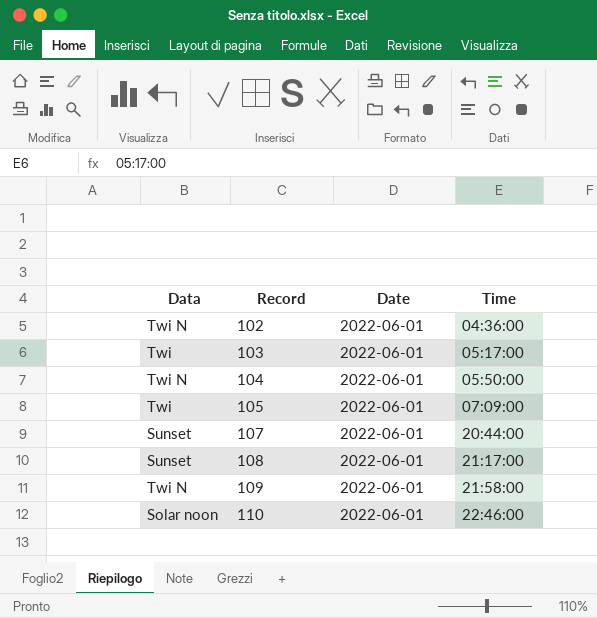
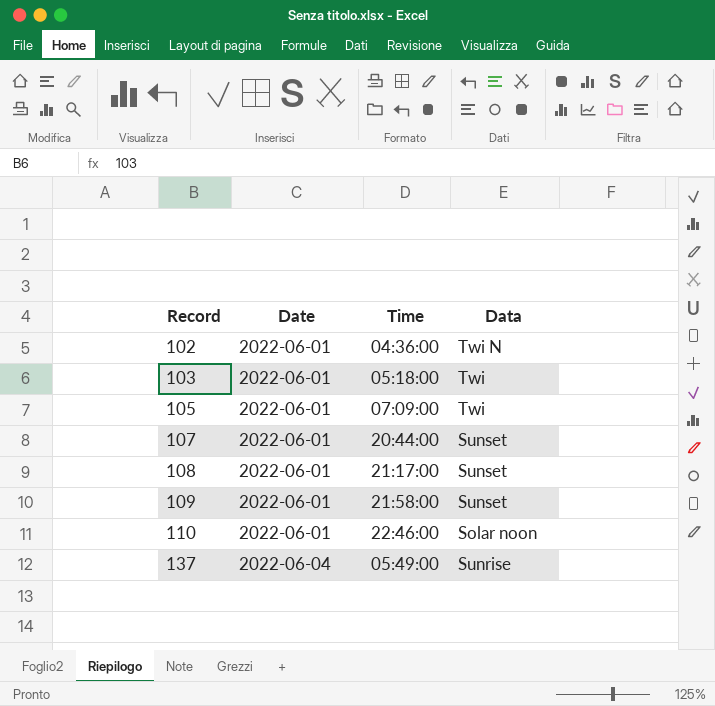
column Data | position: 1 -> 4
row 104: Twi N | 2022-06-01 | 05:50:00 -> none
103 | Time: 05:17:00 -> 05:18:00
109 | Data: Twi N -> Sunset
row 137: none -> 2022-06-04 | 05:49:00 | Sunrise

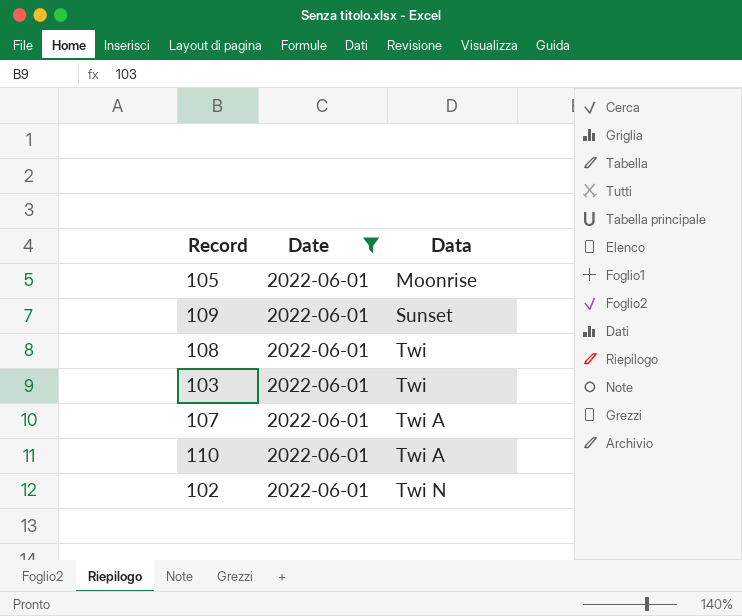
filter: none -> Date = 2022-06-01
row order: Record ascending -> Data ascending
column Time | position: 3 -> none
105 | Data: Twi -> Moonrise
108 | Data: Sunset -> Twi
107 | Data: Sunset -> Twi A
110 | Data: Solar noon -> Twi A

